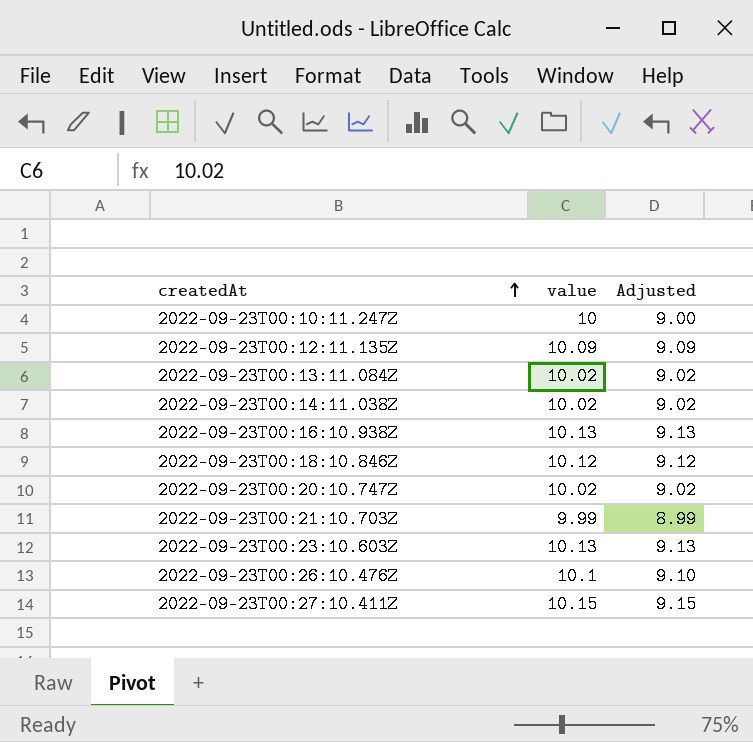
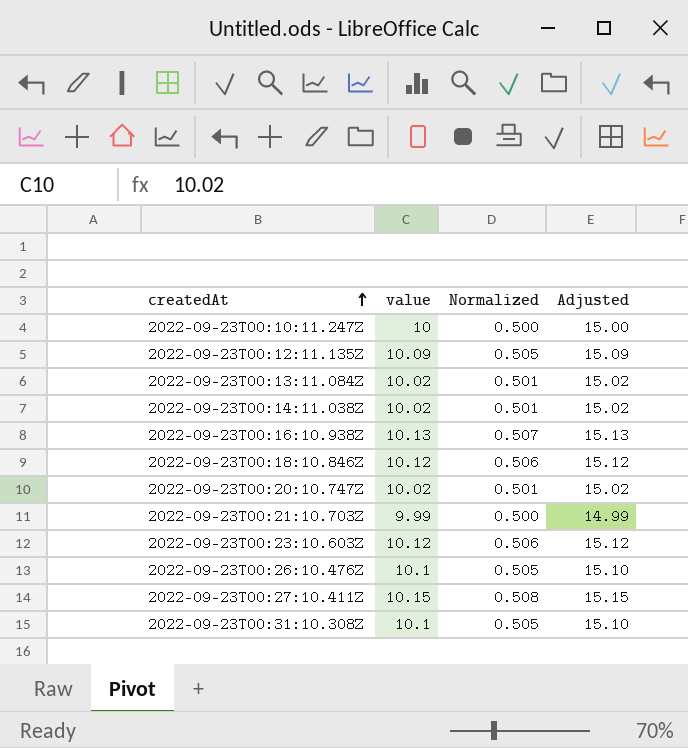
column Normalized | formula: none -> [value] * 0.05
column Adjusted | formula: [value] - 1 -> [value] + 5
2022-09-23T00:23:10.603Z | value: 10.13 -> 10.12
row 2022-09-23T00:31:10.308Z: none -> 10.1 | 0.505 | 15.10

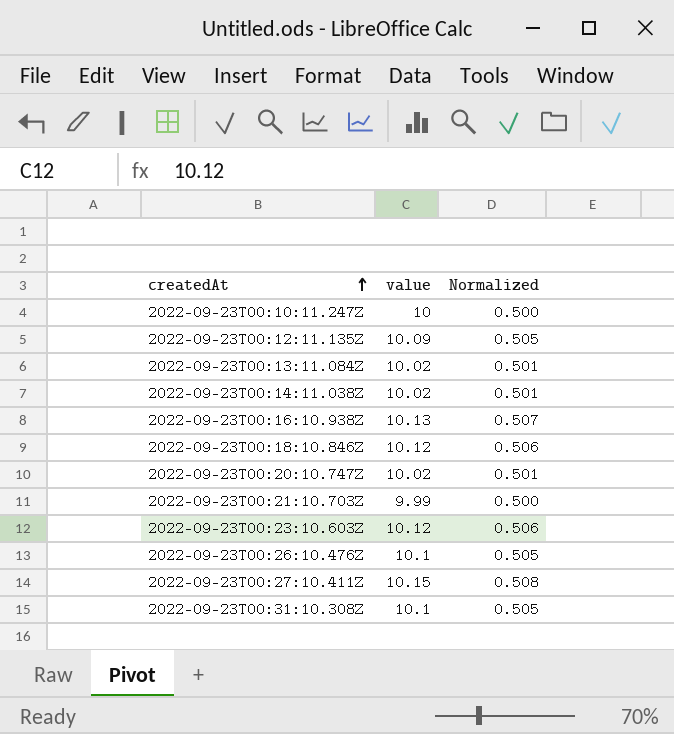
column Adjusted | formula: [value] + 5 -> none

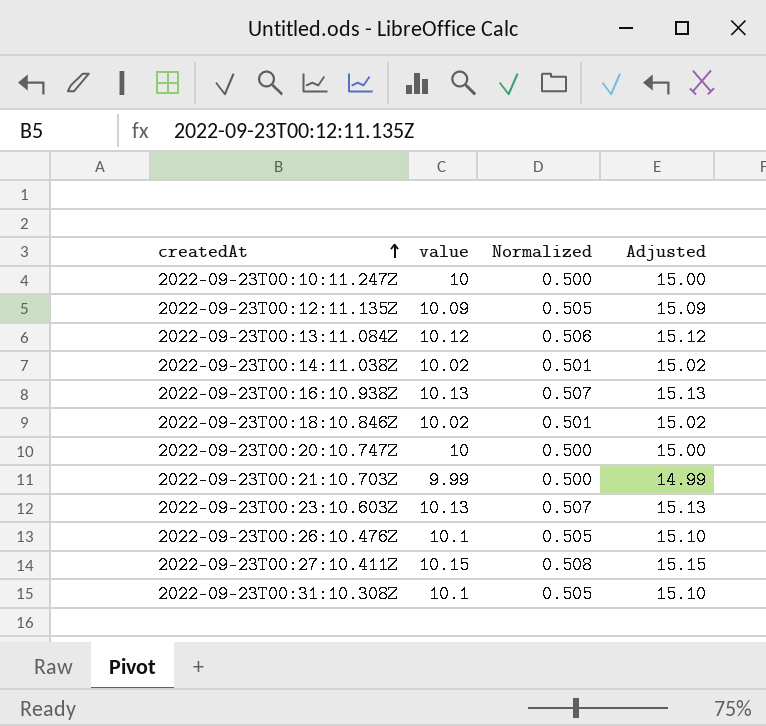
column Adjusted | formula: none -> [value] + 5
2022-09-23T00:13:11.084Z | value: 10.02 -> 10.12
2022-09-23T00:13:11.084Z | Normalized: 0.501 -> 0.506
2022-09-23T00:18:10.846Z | value: 10.12 -> 10.02
2022-09-23T00:18:10.846Z | Normalized: 0.506 -> 0.501
2022-09-23T00:20:10.747Z | value: 10.02 -> 10
2022-09-23T00:20:10.747Z | Normalized: 0.501 -> 0.500
2022-09-23T00:23:10.603Z | value: 10.12 -> 10.13
2022-09-23T00:23:10.603Z | Normalized: 0.506 -> 0.507

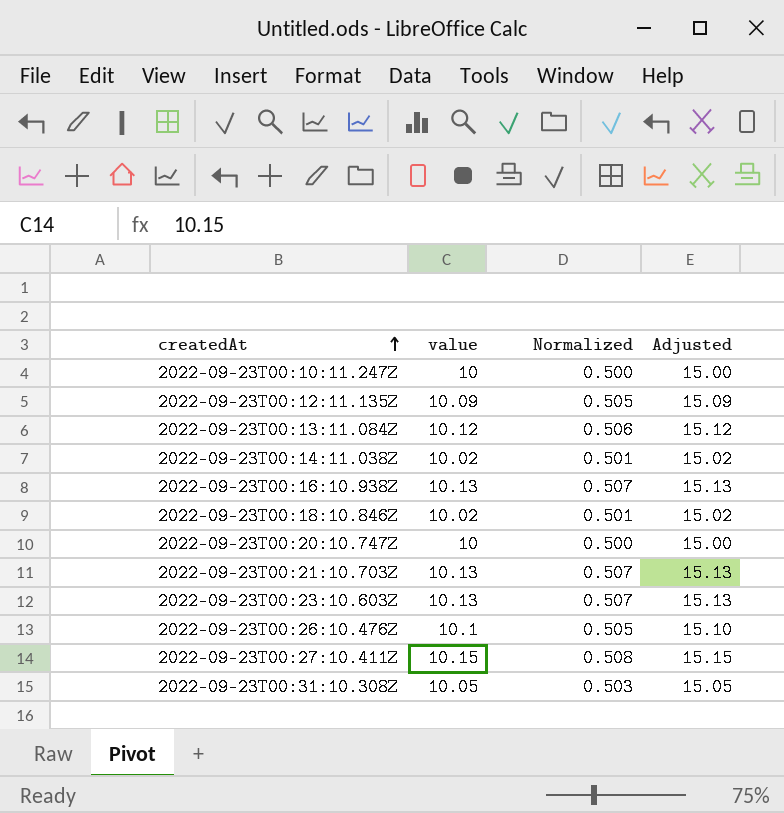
2022-09-23T00:21:10.703Z | value: 9.99 -> 10.13
2022-09-23T00:21:10.703Z | Normalized: 0.500 -> 0.507
2022-09-23T00:21:10.703Z | Adjusted: 14.99 -> 15.13
2022-09-23T00:31:10.308Z | value: 10.1 -> 10.05
2022-09-23T00:31:10.308Z | Normalized: 0.505 -> 0.503
2022-09-23T00:31:10.308Z | Adjusted: 15.10 -> 15.05

